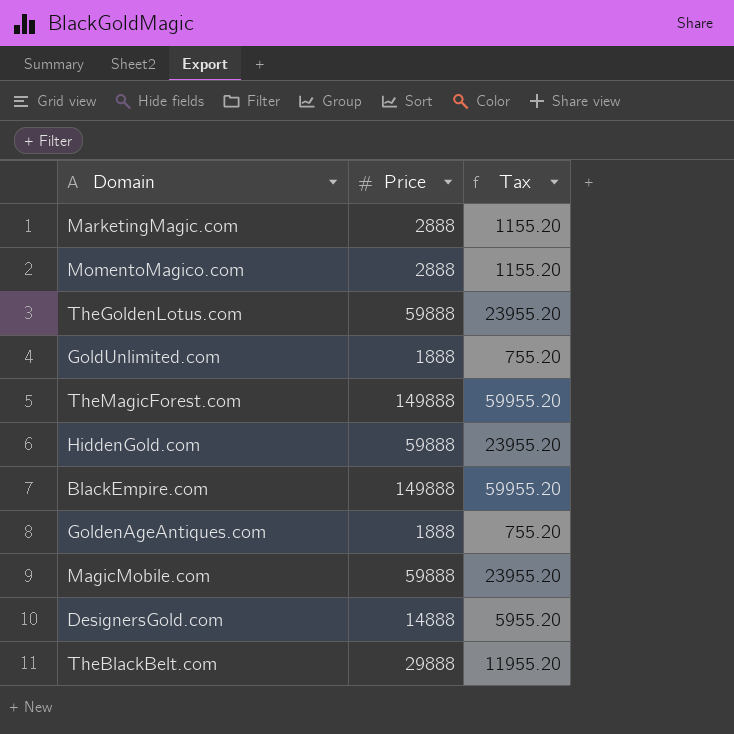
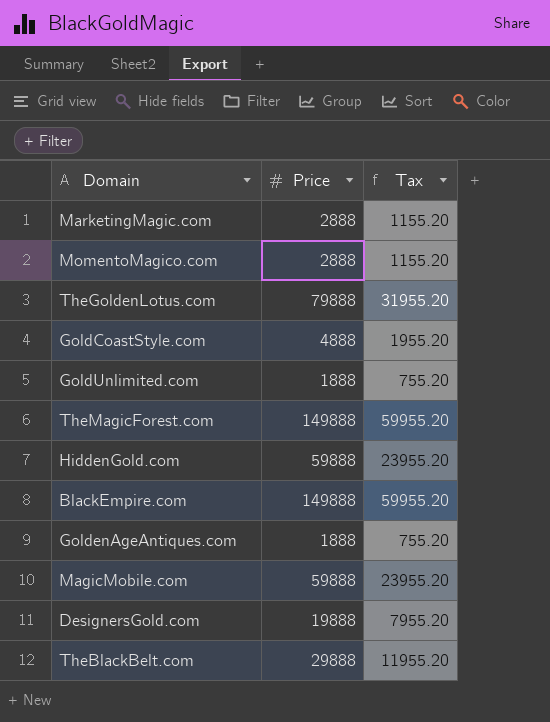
TheGoldenLotus.com | Price: 59888 -> 79888
TheGoldenLotus.com | Tax: 23955.20 -> 31955.20
row GoldCoastStyle.com: none -> 4888 | 1955.20
DesignersGold.com | Price: 14888 -> 19888
DesignersGold.com | Tax: 5955.20 -> 7955.20

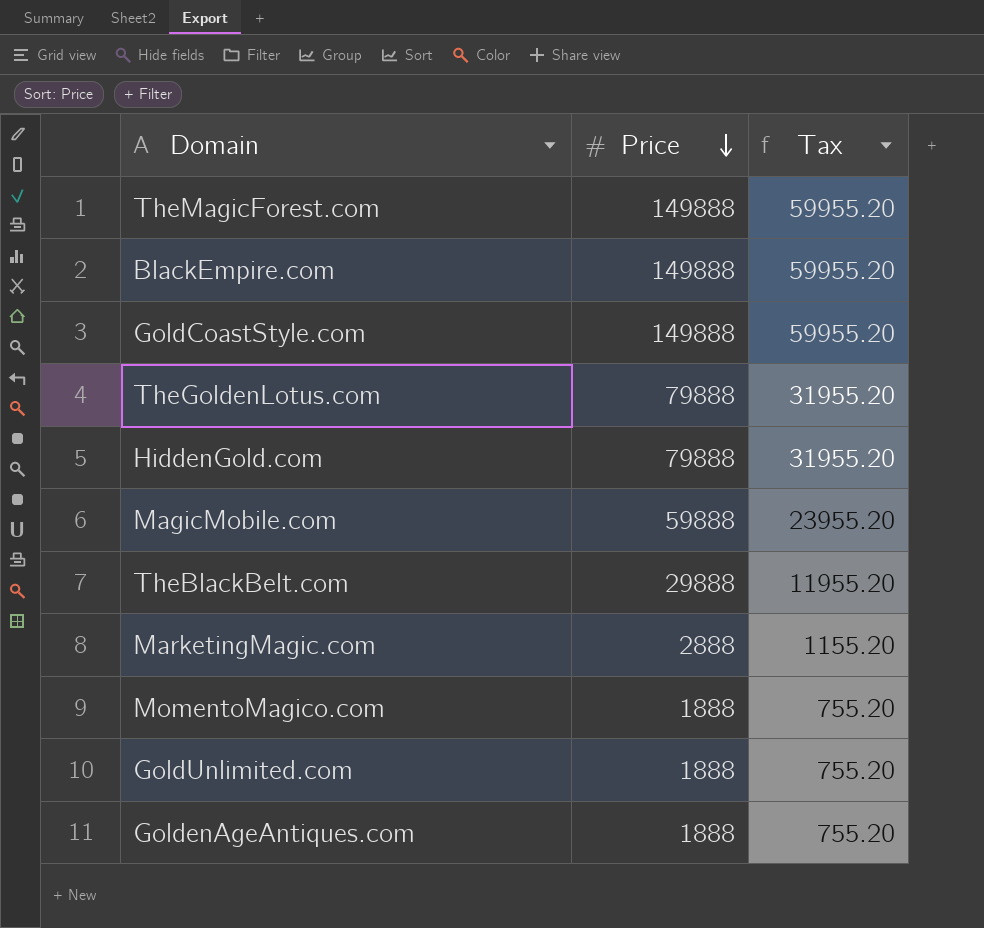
row order: none -> Price descending
row DesignersGold.com: 19888 | 7955.20 -> none
GoldCoastStyle.com | Price: 4888 -> 149888
GoldCoastStyle.com | Tax: 1955.20 -> 59955.20
HiddenGold.com | Price: 59888 -> 79888
HiddenGold.com | Tax: 23955.20 -> 31955.20
MomentoMagico.com | Price: 2888 -> 1888
MomentoMagico.com | Tax: 1155.20 -> 755.20

